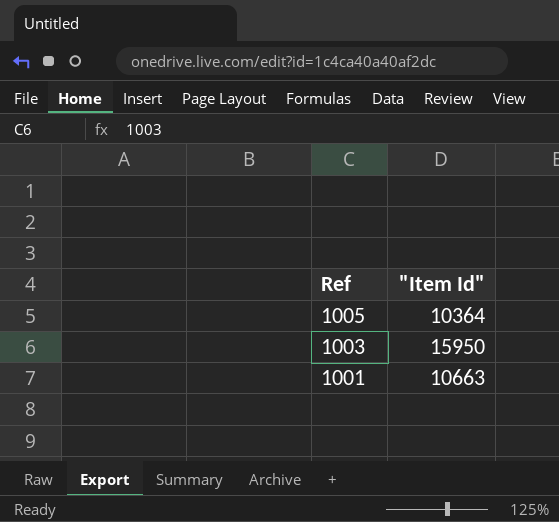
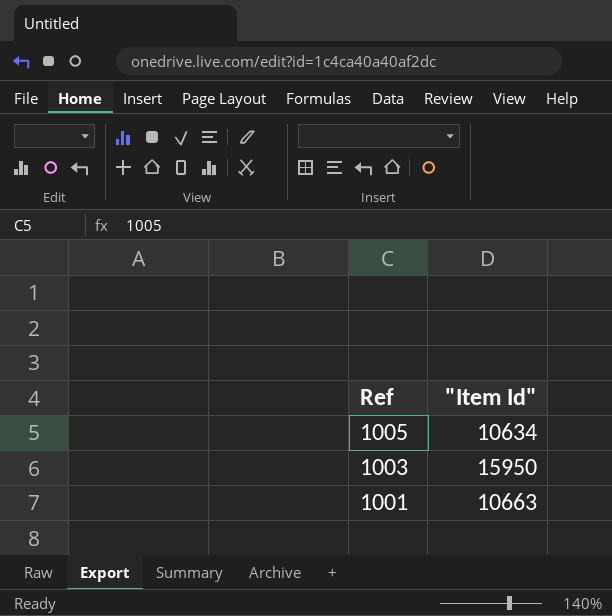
1005 | "Item Id": 10364 -> 10634

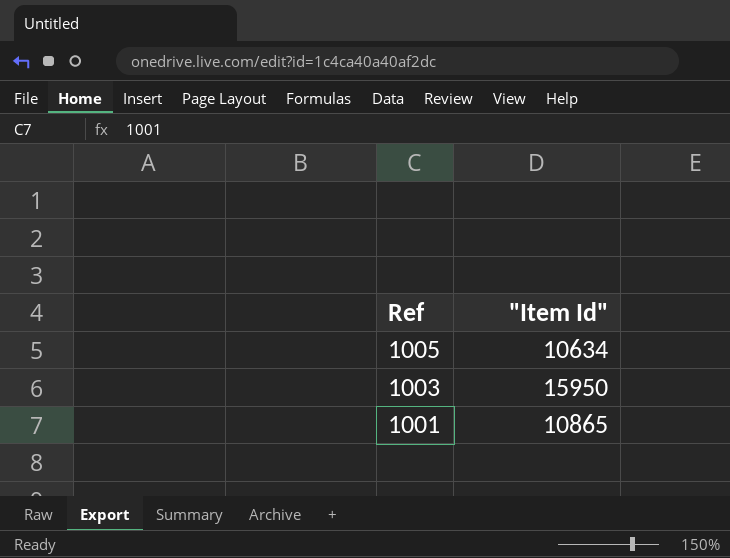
1001 | "Item Id": 10663 -> 10865

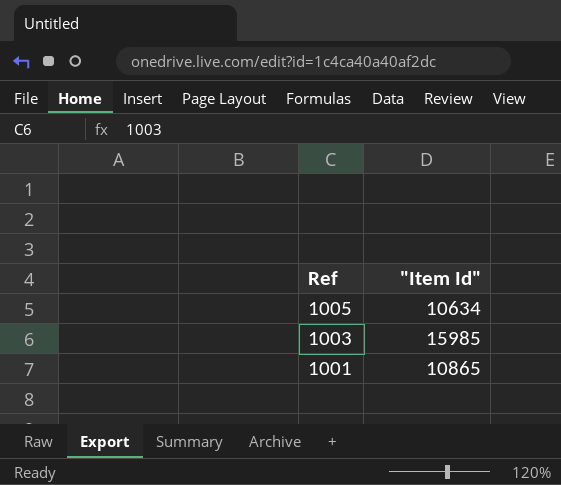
1003 | "Item Id": 15950 -> 15985

